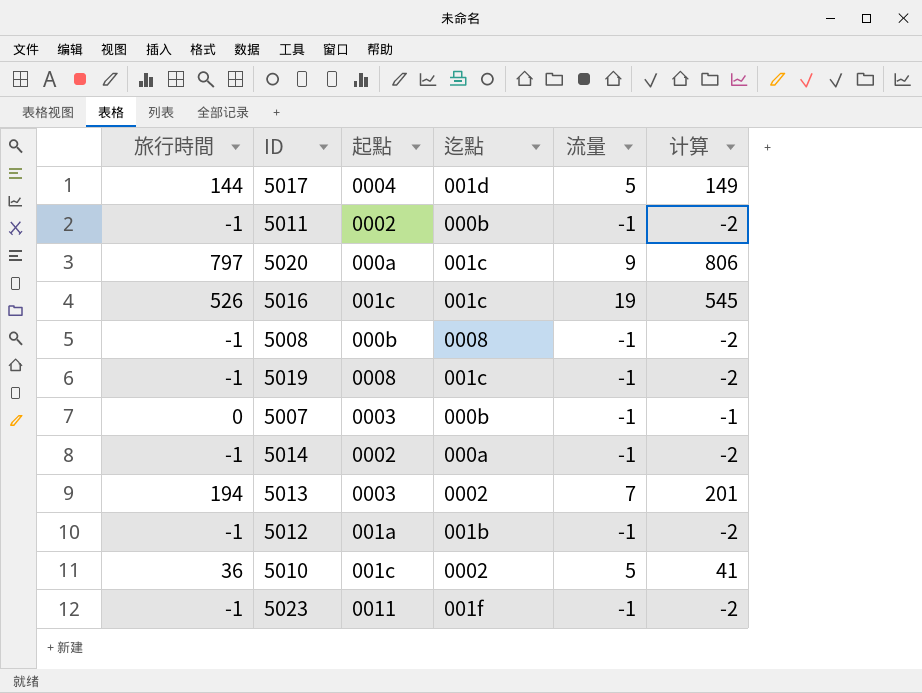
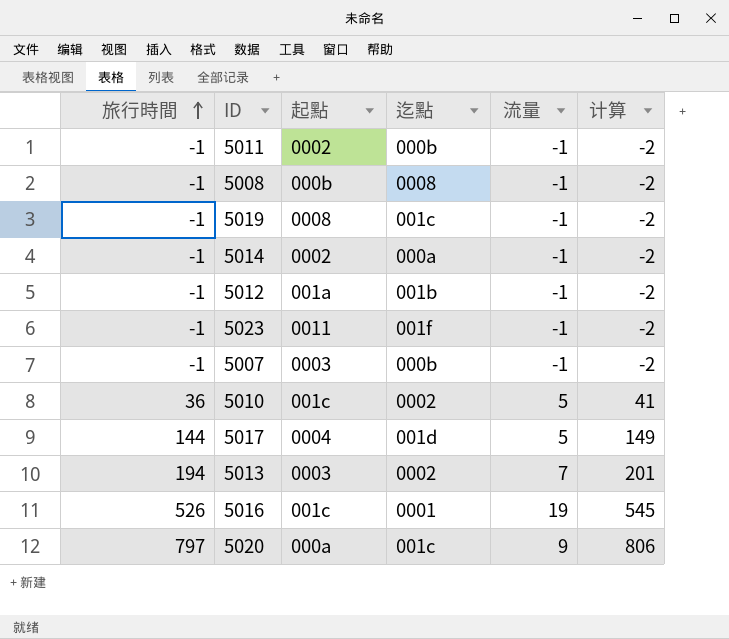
row order: none -> 旅行時間 ascending
5007 | 旅行時間: 0 -> -1
5007 | 计算: -1 -> -2
5016 | 迄點: 001c -> 0001

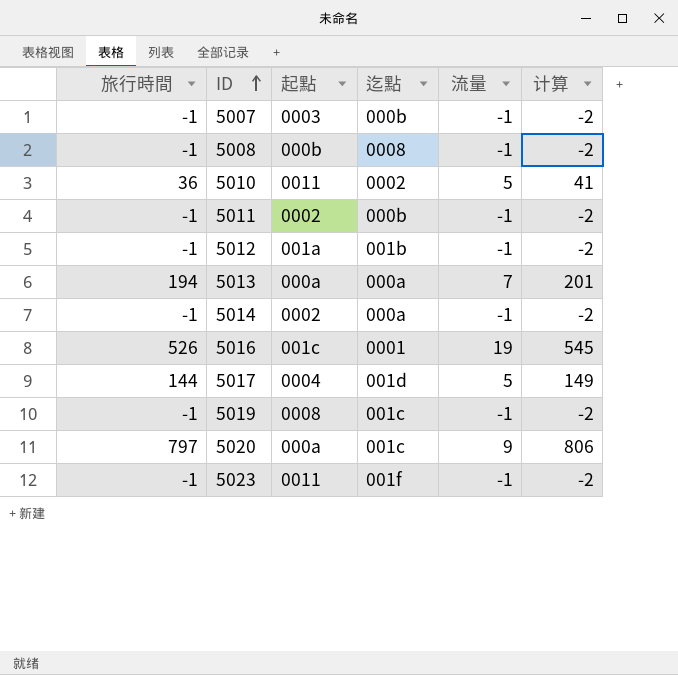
row order: 旅行時間 ascending -> ID ascending
5010 | 起點: 001c -> 0011
5013 | 起點: 0003 -> 000a
5013 | 迄點: 0002 -> 000a

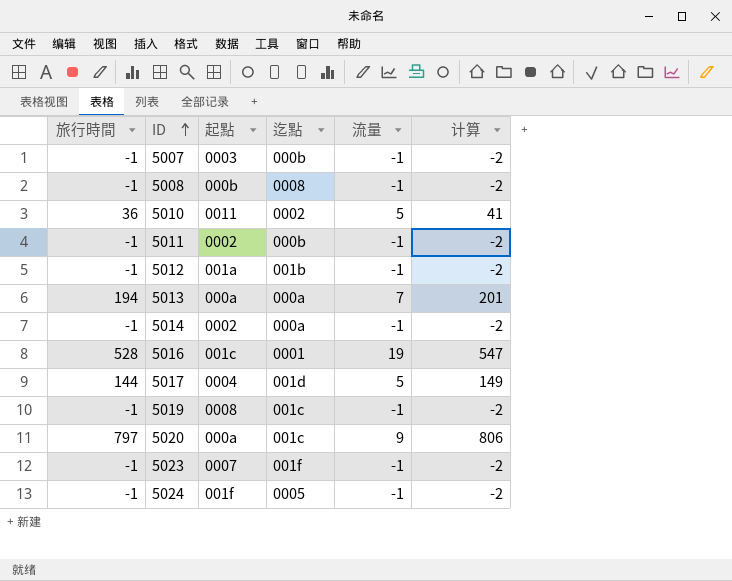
5016 | 旅行時間: 526 -> 528
5016 | 计算: 545 -> 547
5023 | 起點: 0011 -> 0007
row 5024: none -> -1 | 001f | 0005 | -1 | -2

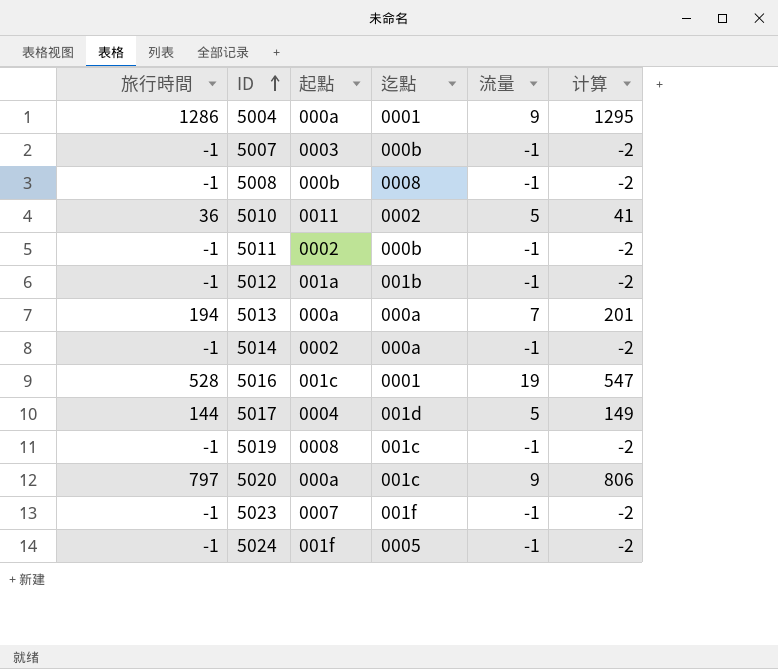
row 5004: none -> 1286 | 000a | 0001 | 9 | 1295

